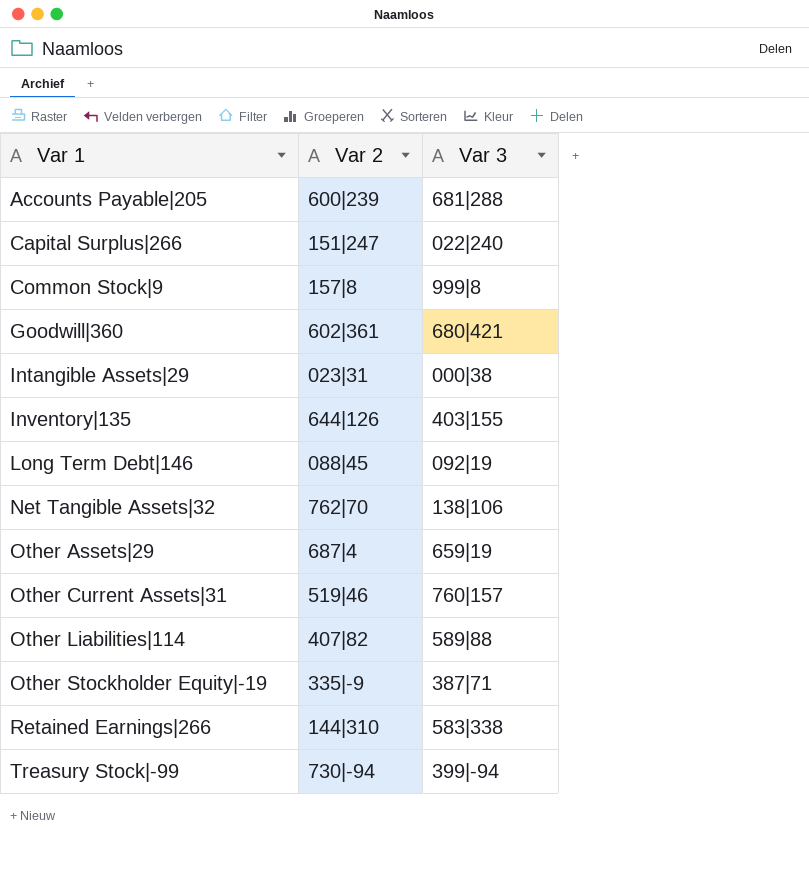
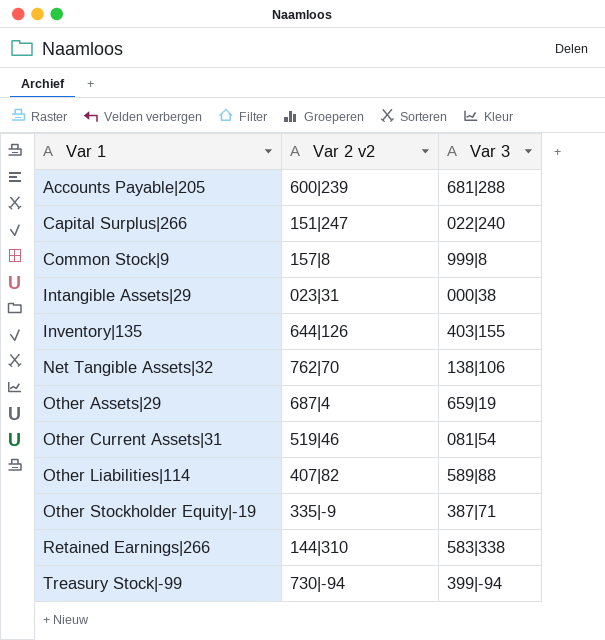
column name: Var 2 -> Var 2 v2
row Goodwill|360: 602|361 | 680|421 -> none
row Long Term Debt|146: 088|45 | 092|19 -> none
Other Current Assets|31 | Var 3: 760|157 -> 081|54

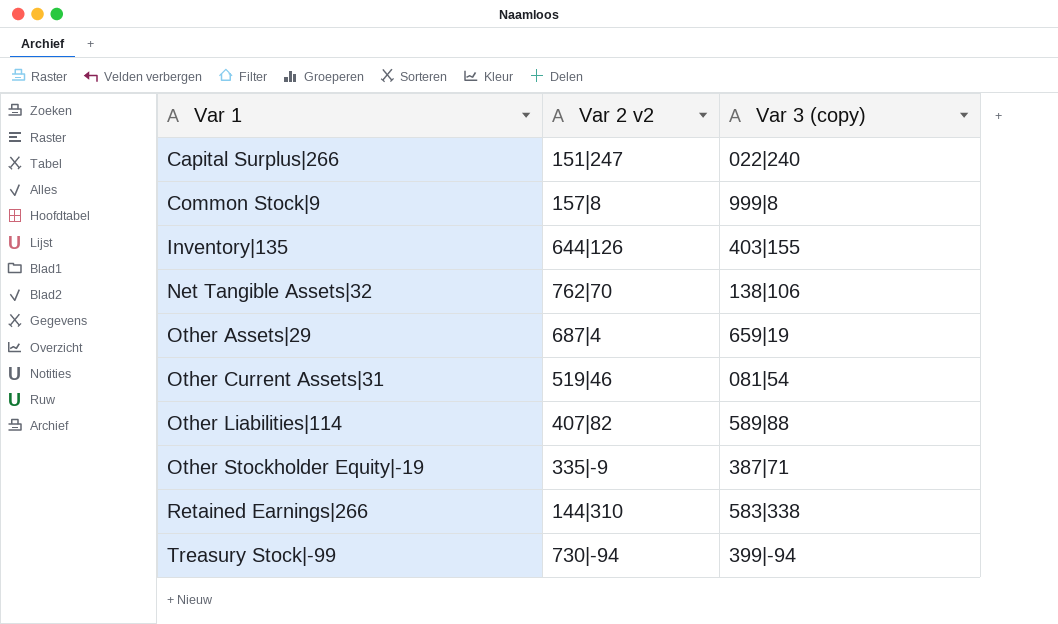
column name: Var 3 -> Var 3 (copy)
row Accounts Payable|205: 600|239 | 681|288 -> none
row Intangible Assets|29: 023|31 | 000|38 -> none

